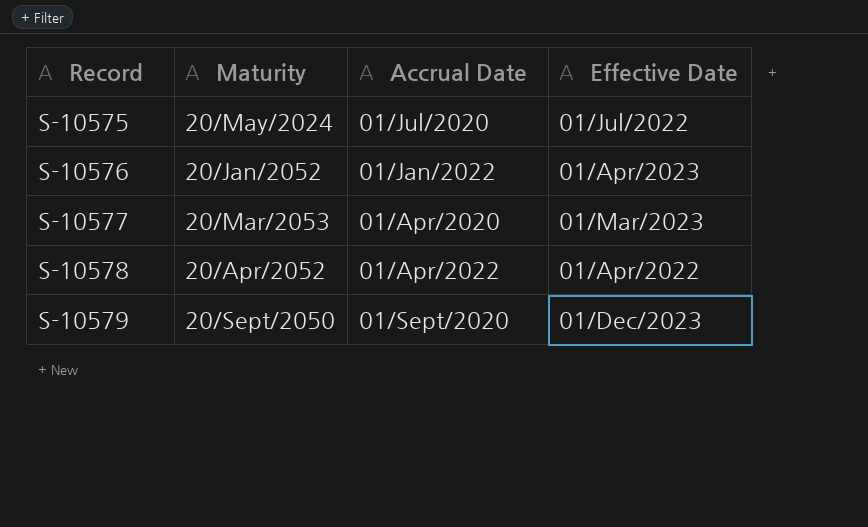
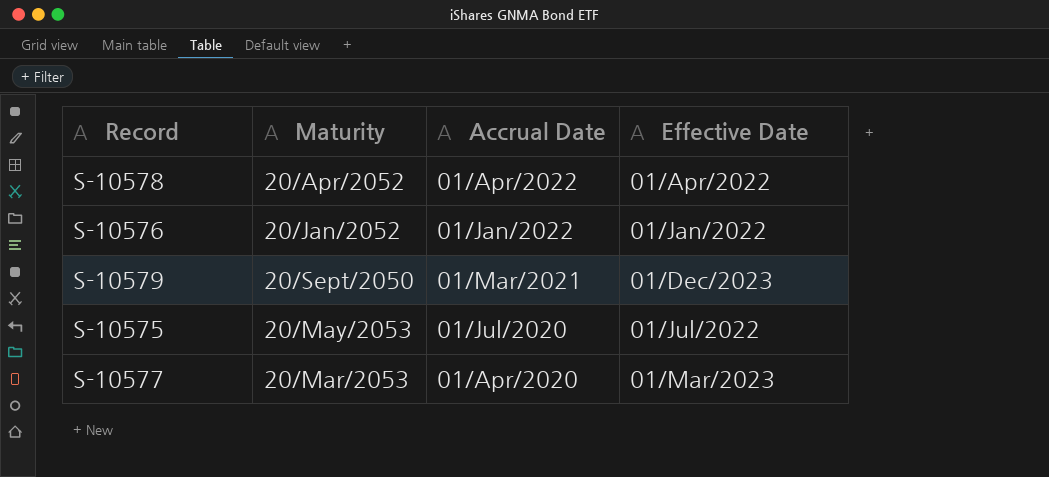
row order: Record ascending -> Accrual Date descending
S-10576 | Effective Date: 01/Apr/2023 -> 01/Jan/2022
S-10579 | Accrual Date: 01/Sept/2020 -> 01/Mar/2021
S-10575 | Maturity: 20/May/2024 -> 20/May/2053

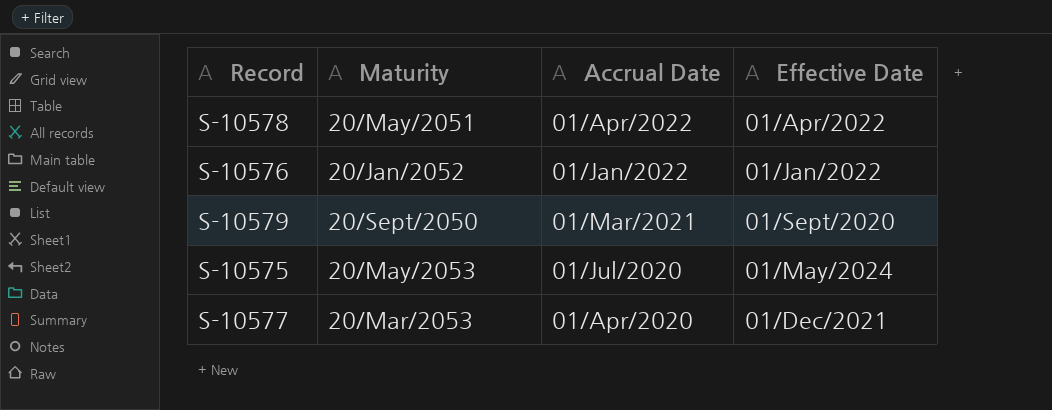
S-10578 | Maturity: 20/Apr/2052 -> 20/May/2051
S-10579 | Effective Date: 01/Dec/2023 -> 01/Sept/2020
S-10575 | Effective Date: 01/Jul/2022 -> 01/May/2024
S-10577 | Effective Date: 01/Mar/2023 -> 01/Dec/2021

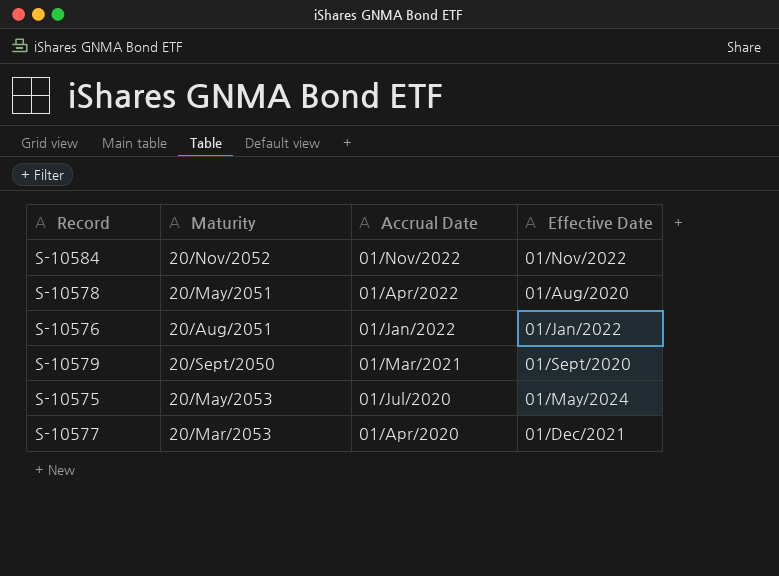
row S-10584: none -> 20/Nov/2052 | 01/Nov/2022 | 01/Nov/2022
S-10578 | Effective Date: 01/Apr/2022 -> 01/Aug/2020
S-10576 | Maturity: 20/Jan/2052 -> 20/Aug/2051

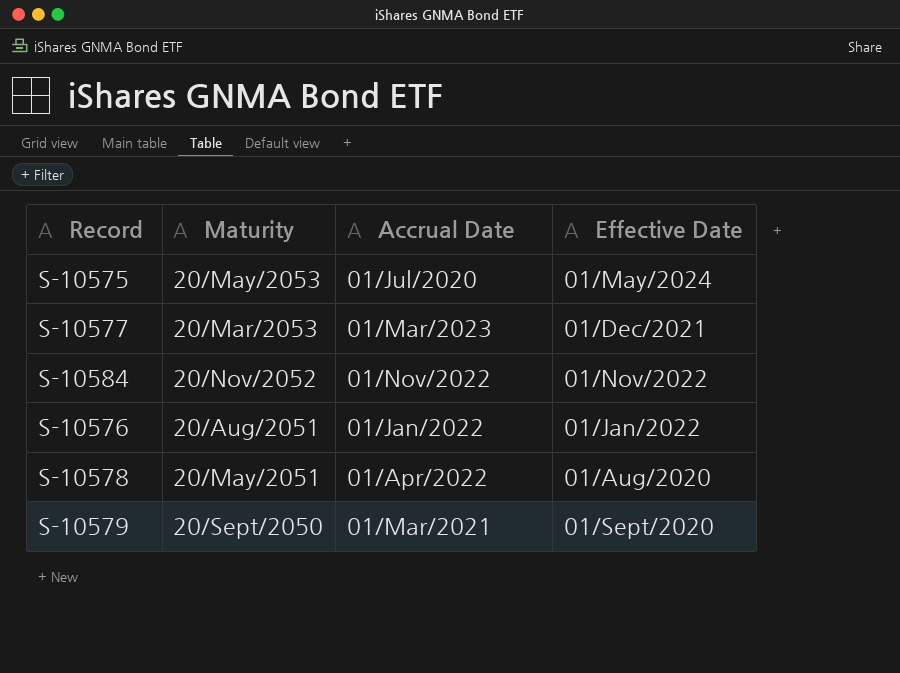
row order: Accrual Date descending -> Maturity descending
S-10577 | Accrual Date: 01/Apr/2020 -> 01/Mar/2023

